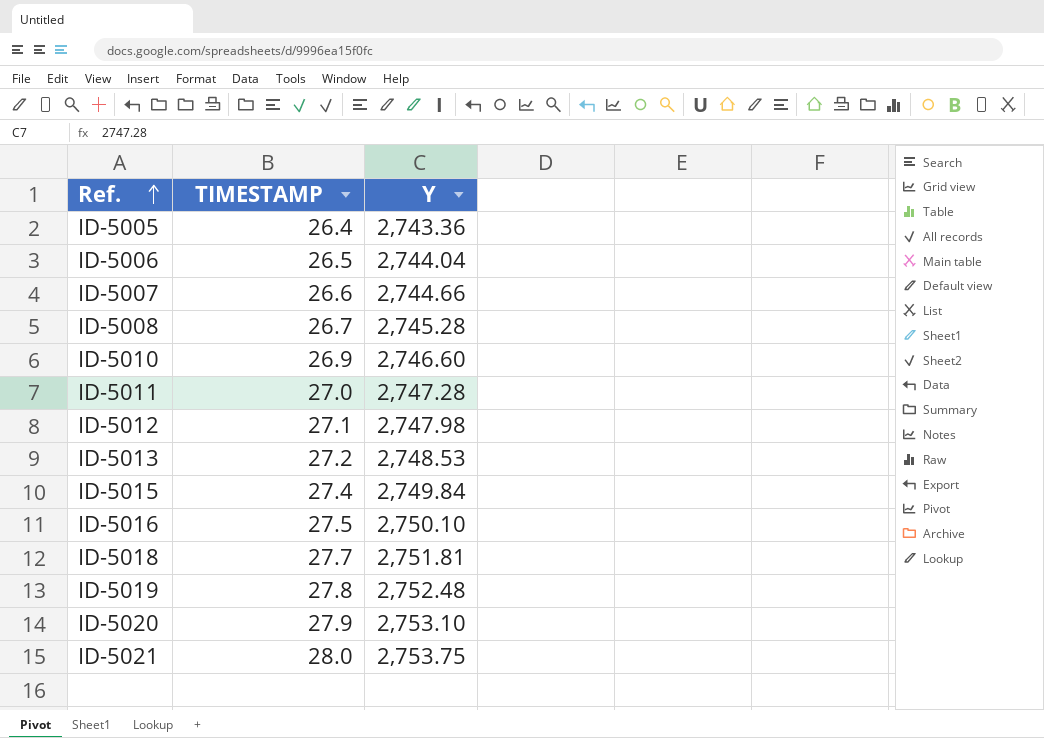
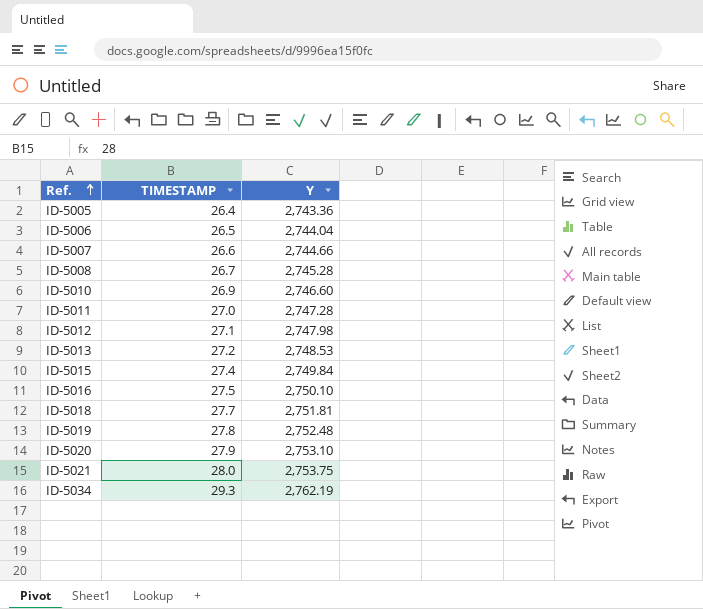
row ID-5034: none -> 29.3 | 2,762.19

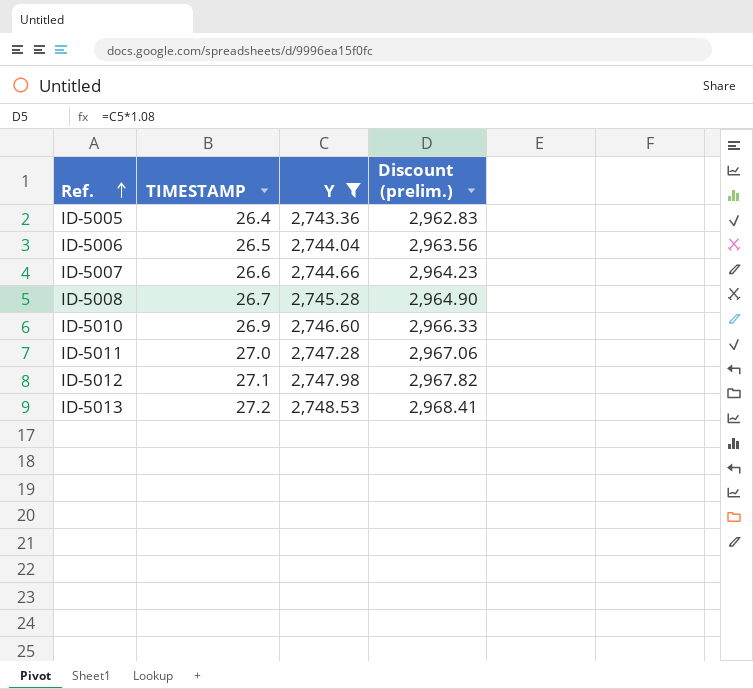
filter: none -> Y <= 2,748.53
column Discount (prelim.) | formula: none -> [Y] * 1.08

